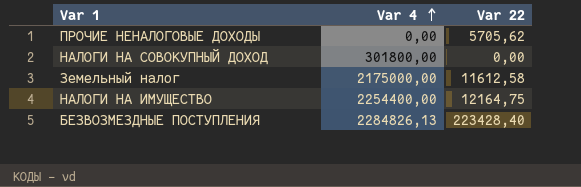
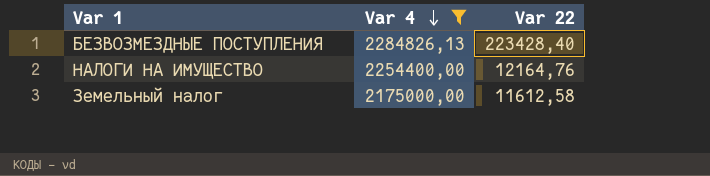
filter: none -> Var 4 >= 2175000,00
row order: Var 4 ascending -> Var 4 descending
НАЛОГИ НА ИМУЩЕСТВО | Var 22: 12164,75 -> 12164,76

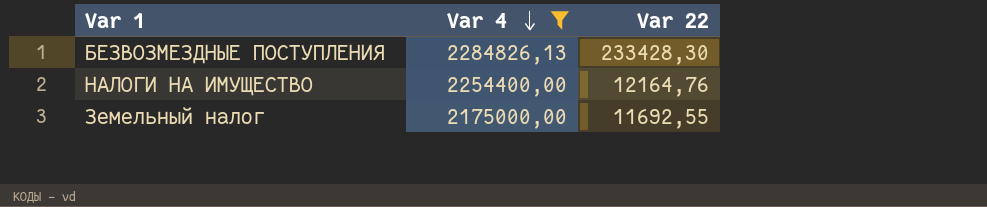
БЕЗВОЗМЕЗДНЫЕ ПОСТУПЛЕНИЯ | Var 22: 223428,40 -> 233428,30
Земельный налог | Var 22: 11612,58 -> 11692,55

